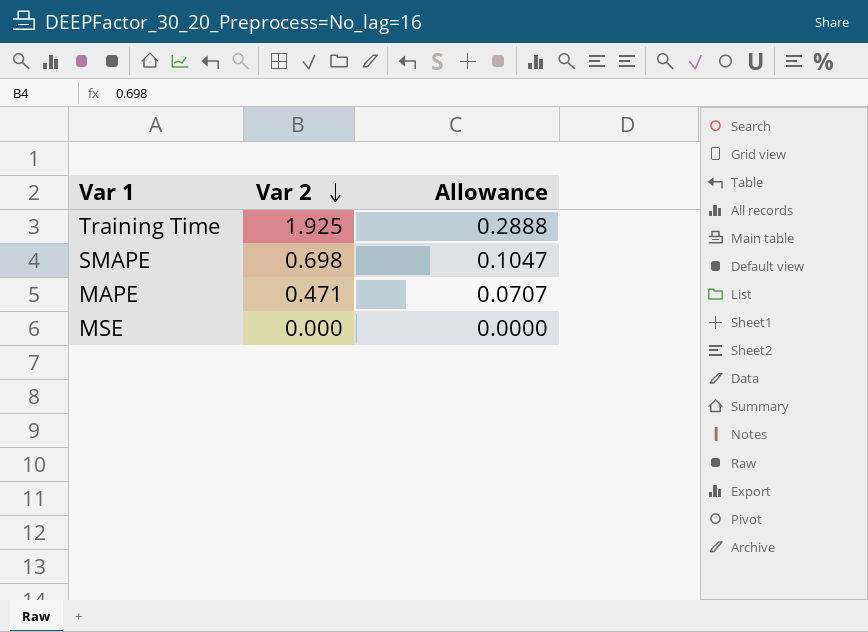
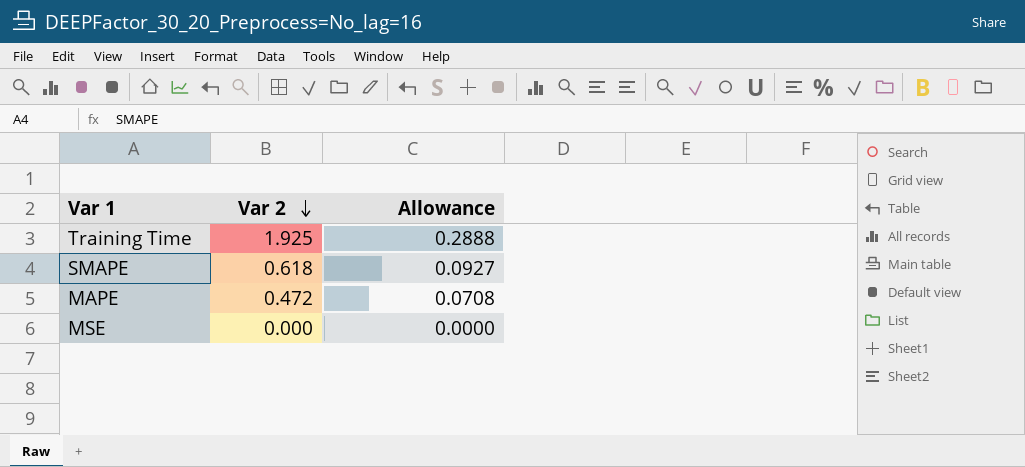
SMAPE | Var 2: 0.698 -> 0.618
SMAPE | Allowance: 0.1047 -> 0.0927
MAPE | Var 2: 0.471 -> 0.472
MAPE | Allowance: 0.0707 -> 0.0708

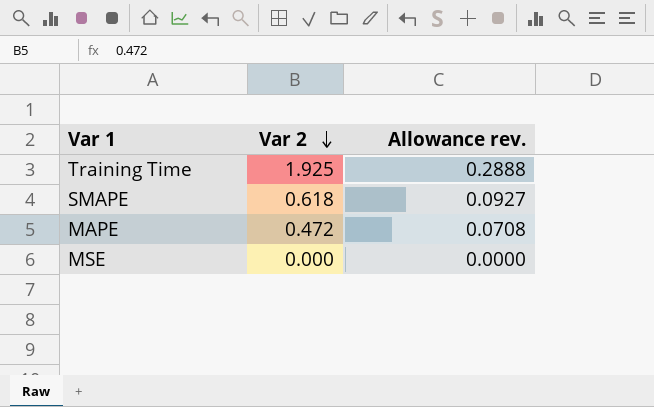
column name: Allowance -> Allowance rev.

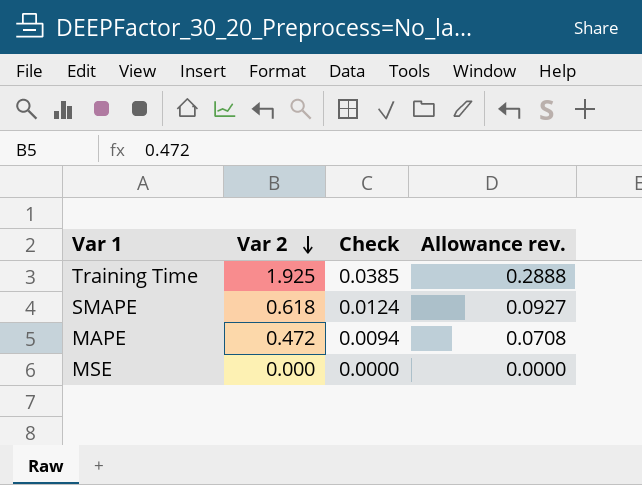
column Check | formula: none -> [Var 2] * 0.02

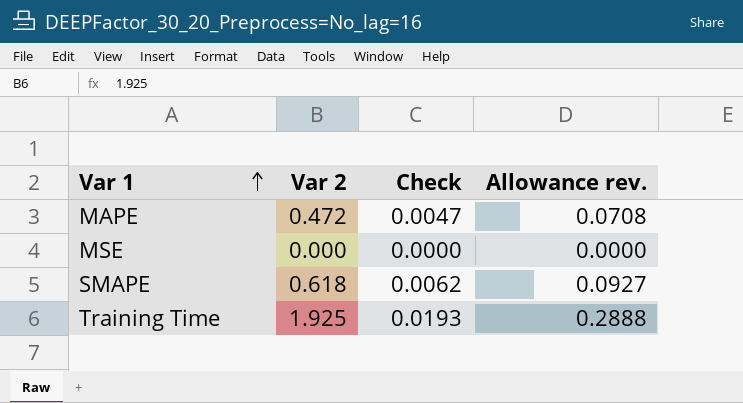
row order: Var 2 descending -> Var 1 ascending
column Check | formula: [Var 2] * 0.02 -> [Var 2] * 0.01

